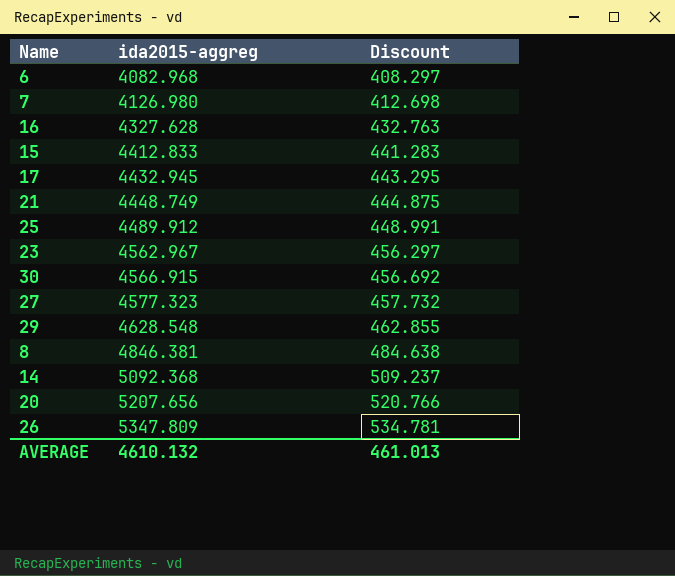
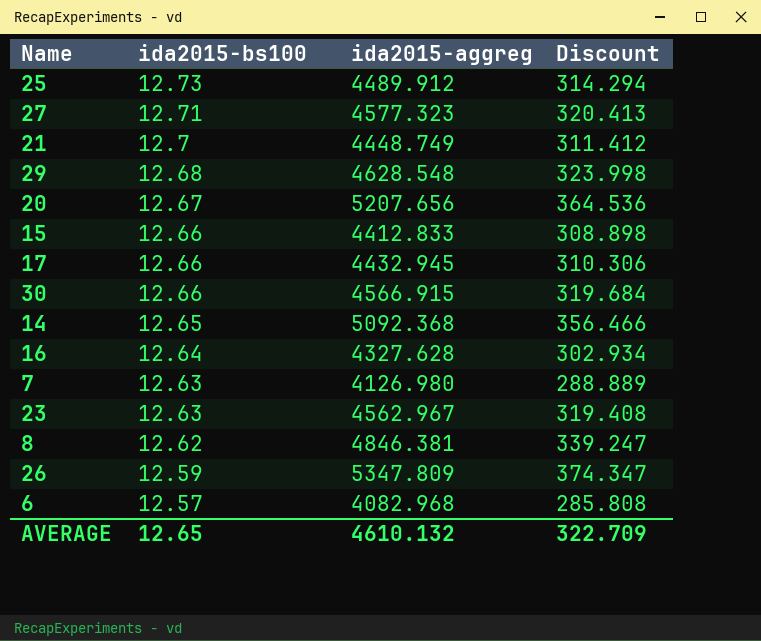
row order: ida2015-aggreg ascending -> ida2015-bs100 descending
column ida2015-bs100 | position: none -> 2
column Discount | formula: [ida2015-aggreg] * 0.1 -> [ida2015-aggreg] * 0.07
AVERAGE | Discount: 461.013 -> 322.709

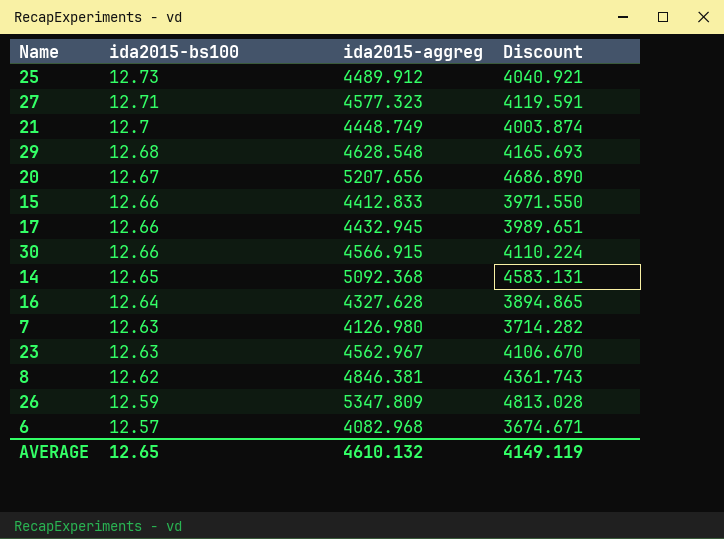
column Discount | formula: [ida2015-aggreg] * 0.07 -> [ida2015-aggreg] * 0.9
AVERAGE | Discount: 322.709 -> 4149.119

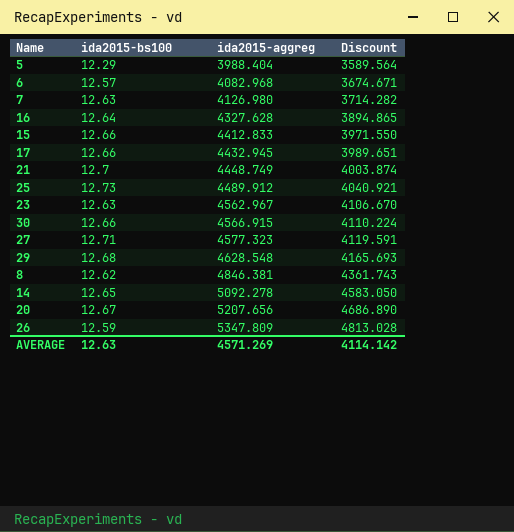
row order: ida2015-bs100 descending -> ida2015-aggreg ascending
row 5: none -> 12.29 | 3988.404 | 3589.564
14 | ida2015-aggreg: 5092.368 -> 5092.278
14 | Discount: 4583.131 -> 4583.050
AVERAGE | ida2015-bs100: 12.65 -> 12.63
AVERAGE | ida2015-aggreg: 4610.132 -> 4571.269
AVERAGE | Discount: 4149.119 -> 4114.142

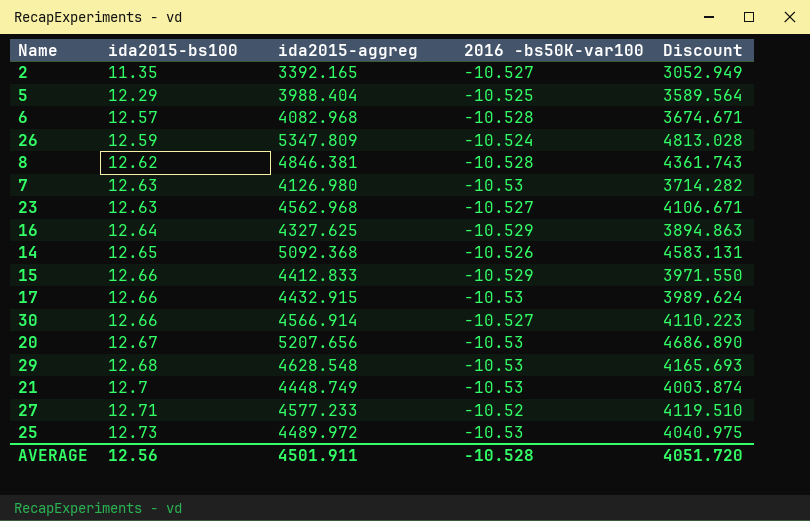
row order: ida2015-aggreg ascending -> ida2015-bs100 ascending
column 2016 -bs50K-var100 | position: none -> 4
row 2: none -> 11.35 | 3392.165 | -10.527 | 3052.949
23 | ida2015-aggreg: 4562.967 -> 4562.968
23 | Discount: 4106.670 -> 4106.671
16 | ida2015-aggreg: 4327.628 -> 4327.625
16 | Discount: 3894.865 -> 3894.863
14 | ida2015-aggreg: 5092.278 -> 5092.368
14 | Discount: 4583.050 -> 4583.131
17 | ida2015-aggreg: 4432.945 -> 4432.915
17 | Discount: 3989.651 -> 3989.624
30 | ida2015-aggreg: 4566.915 -> 4566.914
30 | Discount: 4110.224 -> 4110.223
27 | ida2015-aggreg: 4577.323 -> 4577.233
27 | Discount: 4119.591 -> 4119.510
25 | ida2015-aggreg: 4489.912 -> 4489.972
25 | Discount: 4040.921 -> 4040.975
AVERAGE | ida2015-bs100: 12.63 -> 12.56
AVERAGE | ida2015-aggreg: 4571.269 -> 4501.911
AVERAGE | Discount: 4114.142 -> 4051.720

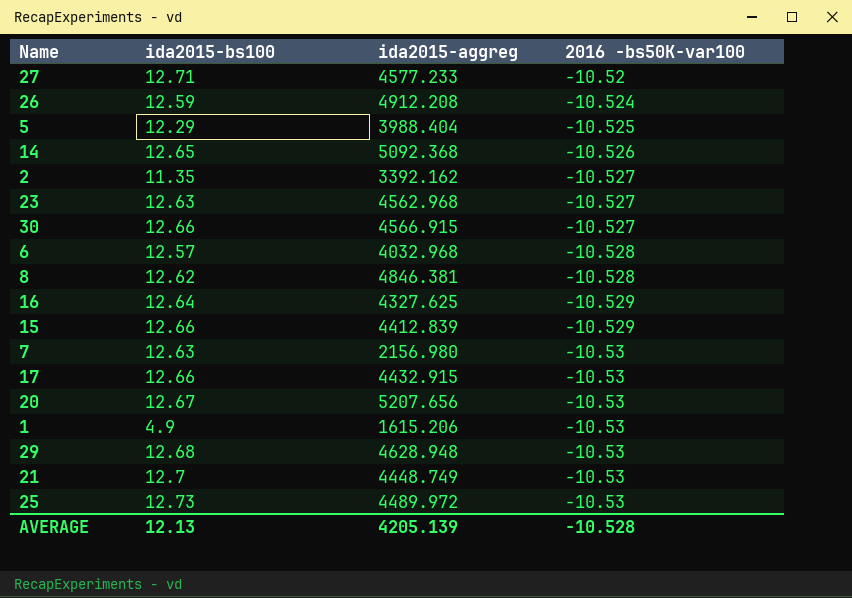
row order: ida2015-bs100 ascending -> 2016 -bs50K-var100 descending
column Discount | formula: [ida2015-aggreg] * 0.9 -> none
26 | ida2015-aggreg: 5347.809 -> 4912.208
2 | ida2015-aggreg: 3392.165 -> 3392.162
30 | ida2015-aggreg: 4566.914 -> 4566.915
6 | ida2015-aggreg: 4082.968 -> 4032.968
15 | ida2015-aggreg: 4412.833 -> 4412.839
7 | ida2015-aggreg: 4126.980 -> 2156.980
row 1: none -> 4.9 | 1615.206 | -10.53
29 | ida2015-aggreg: 4628.548 -> 4628.948
AVERAGE | ida2015-bs100: 12.56 -> 12.13
AVERAGE | ida2015-aggreg: 4501.911 -> 4205.139

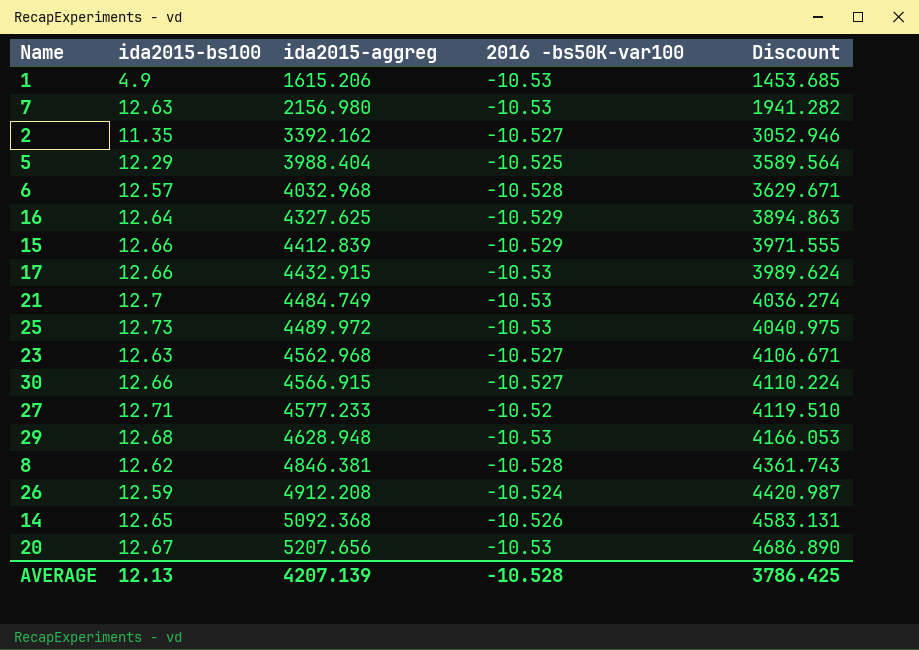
row order: 2016 -bs50K-var100 descending -> ida2015-aggreg ascending
column Discount | formula: none -> [ida2015-aggreg] * 0.9
21 | ida2015-aggreg: 4448.749 -> 4484.749
AVERAGE | ida2015-aggreg: 4205.139 -> 4207.139

